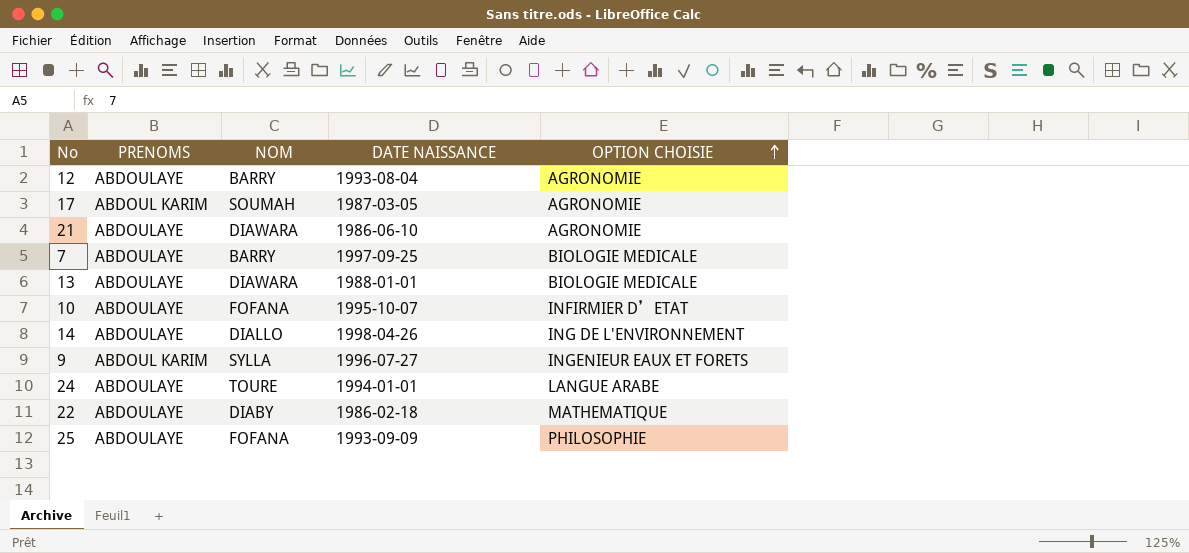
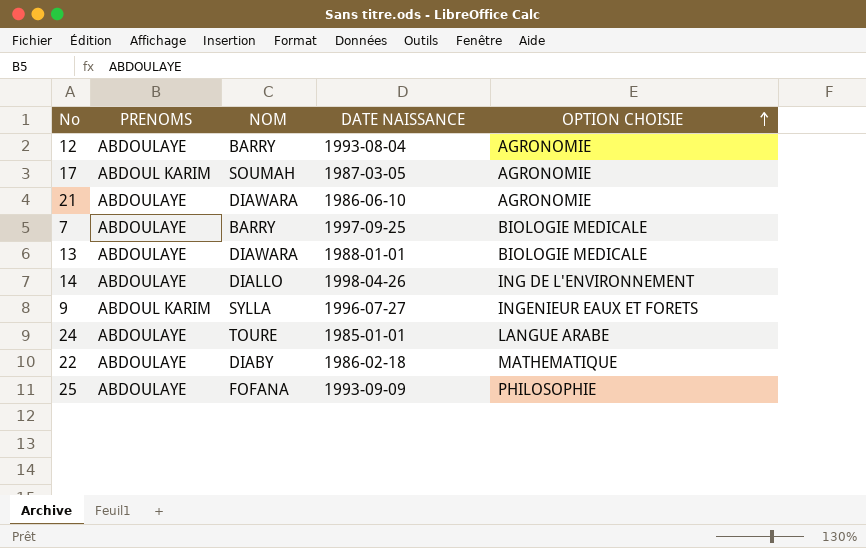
row 10: ABDOULAYE | FOFANA | 1995-10-07 | INFIRMIER D’ETAT -> none
24 | DATE NAISSANCE: 1994-01-01 -> 1985-01-01

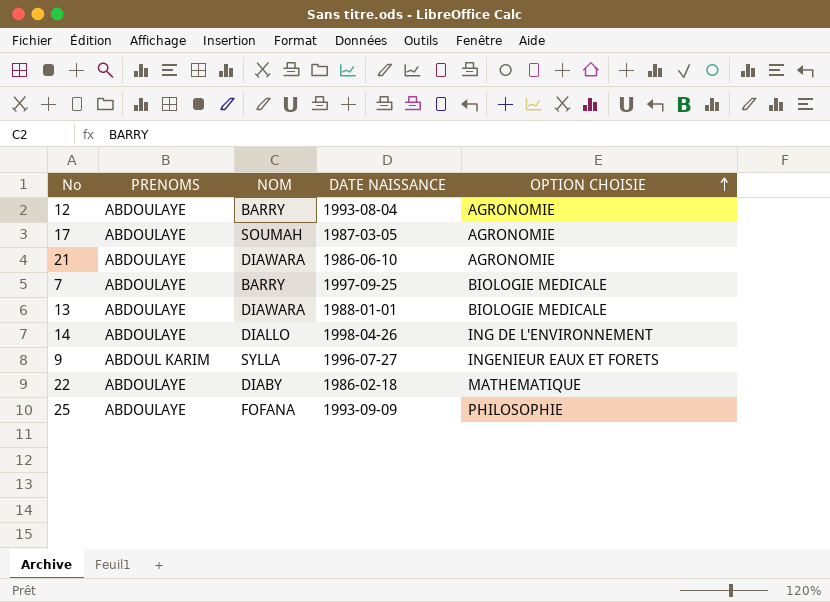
row 24: ABDOULAYE | TOURE | 1985-01-01 | LANGUE ARABE -> none
17 | PRENOMS: ABDOUL KARIM -> ABDOULAYE

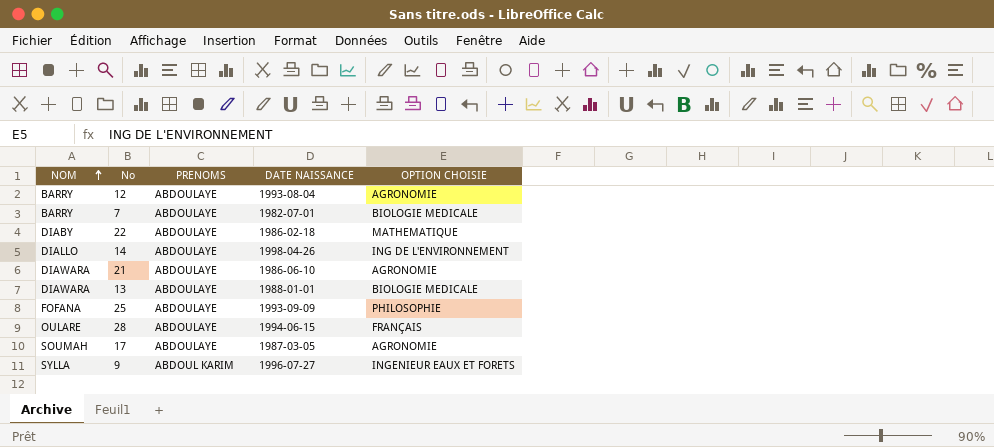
row order: OPTION CHOISIE ascending -> NOM ascending
column NOM | position: 3 -> 1
7 | DATE NAISSANCE: 1997-09-25 -> 1982-07-01
row 28: none -> OULARE | ABDOULAYE | 1994-06-15 | FRANÇAIS

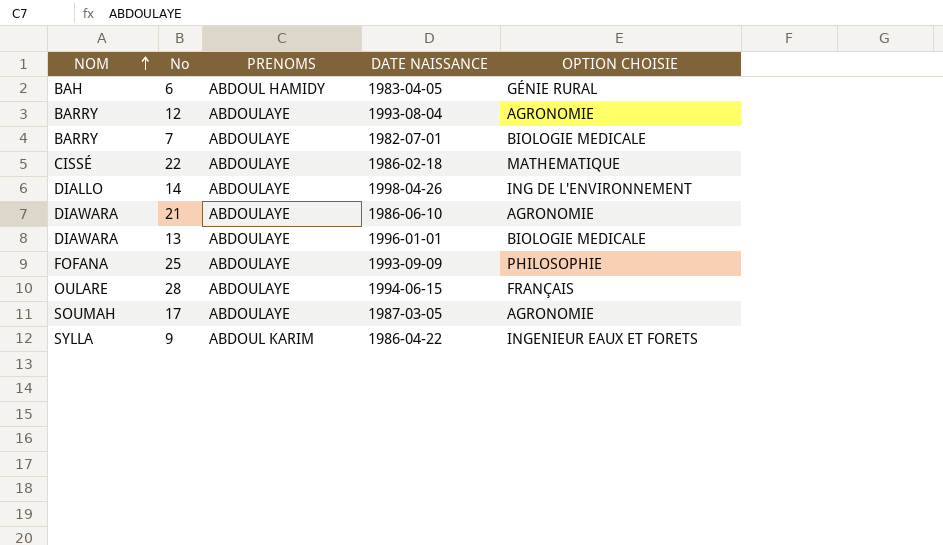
row 6: none -> BAH | ABDOUL HAMIDY | 1983-04-05 | GÉNIE RURAL
22 | NOM: DIABY -> CISSÉ
13 | DATE NAISSANCE: 1988-01-01 -> 1996-01-01
9 | DATE NAISSANCE: 1996-07-27 -> 1986-04-22

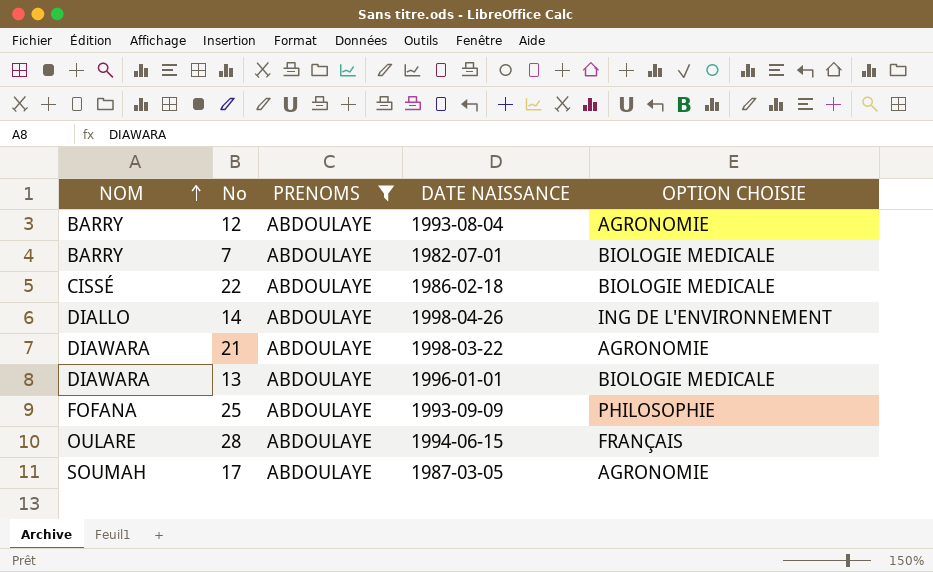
filter: none -> PRENOMS = ABDOULAYE
22 | OPTION CHOISIE: MATHEMATIQUE -> BIOLOGIE MEDICALE
21 | DATE NAISSANCE: 1986-06-10 -> 1998-03-22

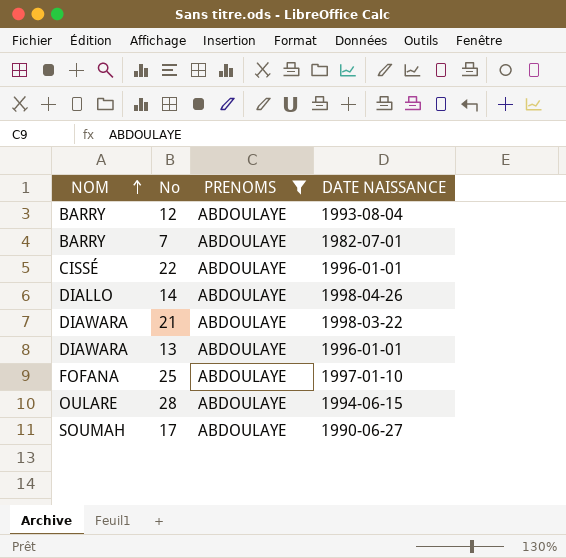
column OPTION CHOISIE | position: 5 -> none
22 | DATE NAISSANCE: 1986-02-18 -> 1996-01-01
25 | DATE NAISSANCE: 1993-09-09 -> 1997-01-10
17 | DATE NAISSANCE: 1987-03-05 -> 1990-06-27

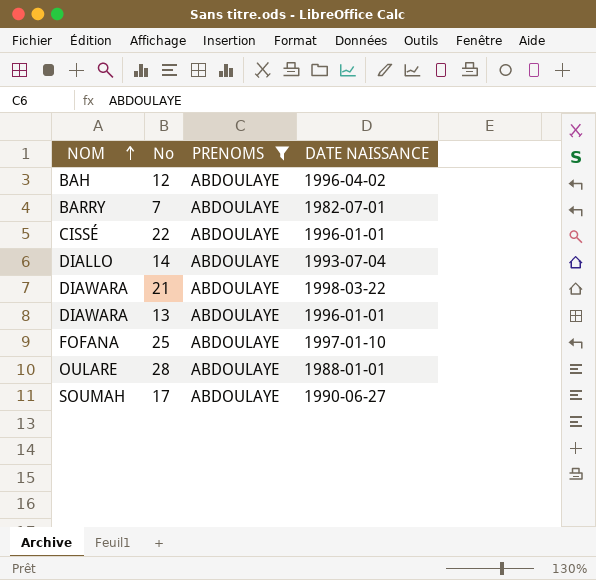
12 | NOM: BARRY -> BAH
12 | DATE NAISSANCE: 1993-08-04 -> 1996-04-02
14 | DATE NAISSANCE: 1998-04-26 -> 1993-07-04
28 | DATE NAISSANCE: 1994-06-15 -> 1988-01-01

